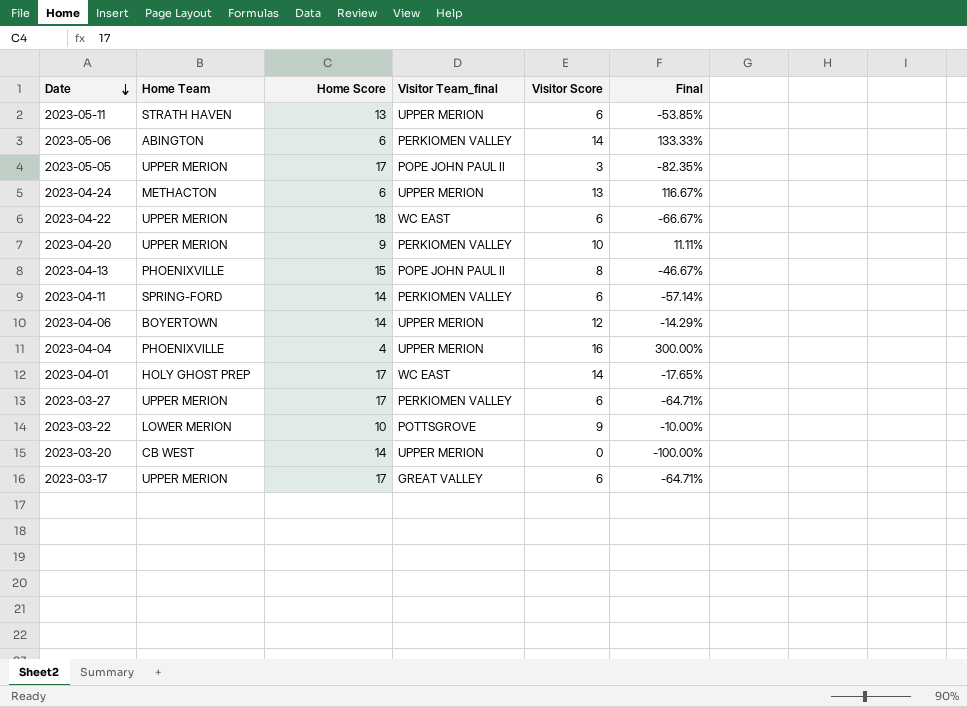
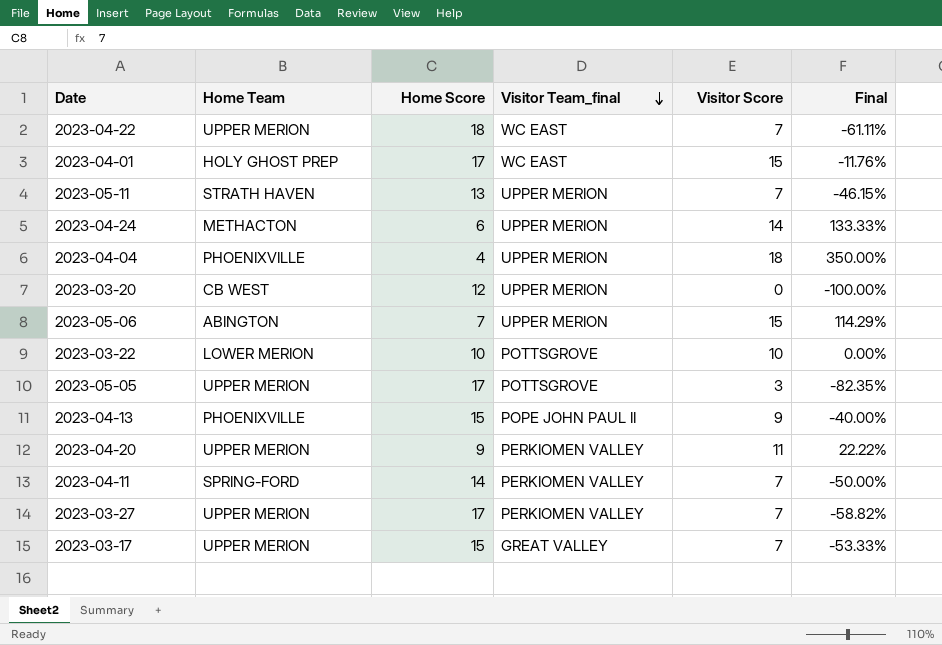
row order: Date descending -> Visitor Team_final descending
row 2023-04-06: BOYERTOWN | 14 | UPPER MERION | 12 | -14.29% -> none
2023-04-22 | Visitor Score: 6 -> 7
2023-04-22 | Final: -66.67% -> -61.11%
2023-04-01 | Visitor Score: 14 -> 15
2023-04-01 | Final: -17.65% -> -11.76%
2023-05-11 | Visitor Score: 6 -> 7
2023-05-11 | Final: -53.85% -> -46.15%
2023-04-24 | Visitor Score: 13 -> 14
2023-04-24 | Final: 116.67% -> 133.33%
2023-04-04 | Visitor Score: 16 -> 18
2023-04-04 | Final: 300.00% -> 350.00%
2023-03-20 | Home Score: 14 -> 12
2023-05-06 | Home Score: 6 -> 7
2023-05-06 | Visitor Team_final: PERKIOMEN VALLEY -> UPPER MERION
2023-05-06 | Visitor Score: 14 -> 15
2023-05-06 | Final: 133.33% -> 114.29%
2023-03-22 | Visitor Score: 9 -> 10
2023-03-22 | Final: -10.00% -> 0.00%
2023-05-05 | Visitor Team_final: POPE JOHN PAUL II -> POTTSGROVE
2023-04-13 | Visitor Score: 8 -> 9
2023-04-13 | Final: -46.67% -> -40.00%
2023-04-20 | Visitor Score: 10 -> 11
2023-04-20 | Final: 11.11% -> 22.22%
2023-04-11 | Visitor Score: 6 -> 7
2023-04-11 | Final: -57.14% -> -50.00%
2023-03-27 | Visitor Score: 6 -> 7
2023-03-27 | Final: -64.71% -> -58.82%
2023-03-17 | Home Score: 17 -> 15
2023-03-17 | Visitor Score: 6 -> 7
2023-03-17 | Final: -64.71% -> -53.33%

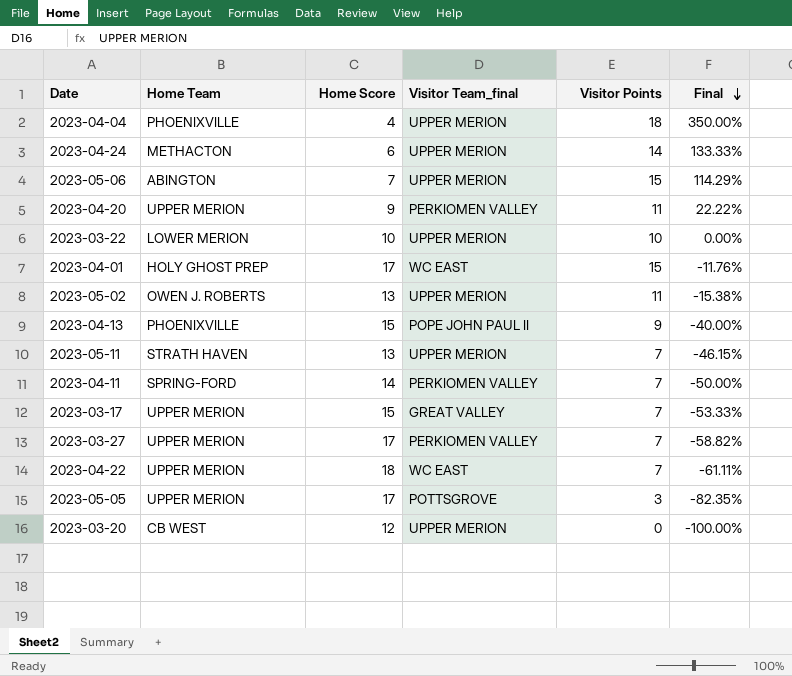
row order: Visitor Team_final descending -> Final descending
column name: Visitor Score -> Visitor Points
2023-03-22 | Visitor Team_final: POTTSGROVE -> UPPER MERION
row 2023-05-02: none -> OWEN J. ROBERTS | 13 | UPPER MERION | 11 | -15.38%

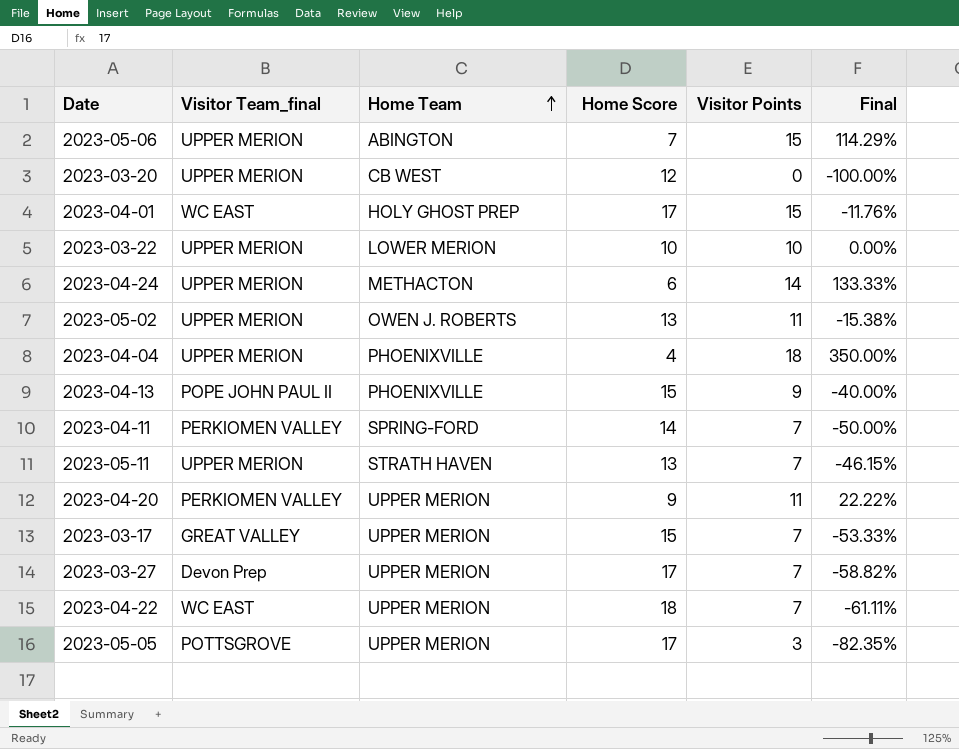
row order: Final descending -> Home Team ascending
column Visitor Team_final | position: 4 -> 2
2023-03-27 | Visitor Team_final: PERKIOMEN VALLEY -> Devon Prep

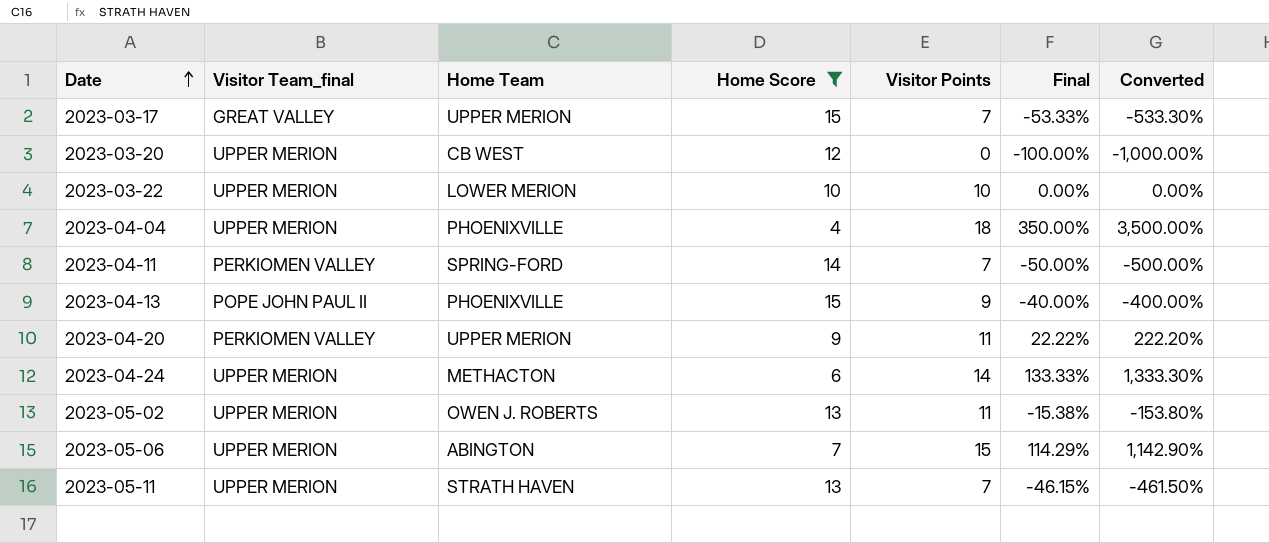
filter: none -> Home Score <= 15
row order: Home Team ascending -> Date ascending
column Converted | formula: none -> [Final] * 10

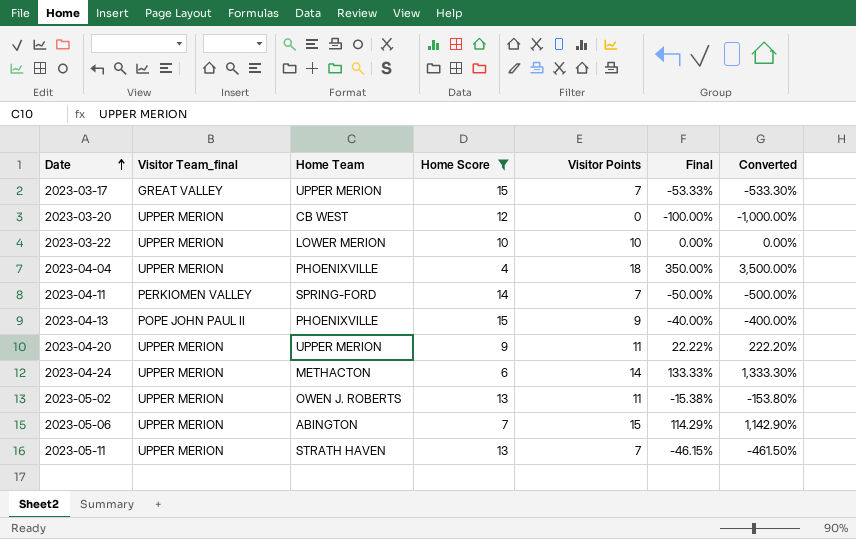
2023-04-20 | Visitor Team_final: PERKIOMEN VALLEY -> UPPER MERION

